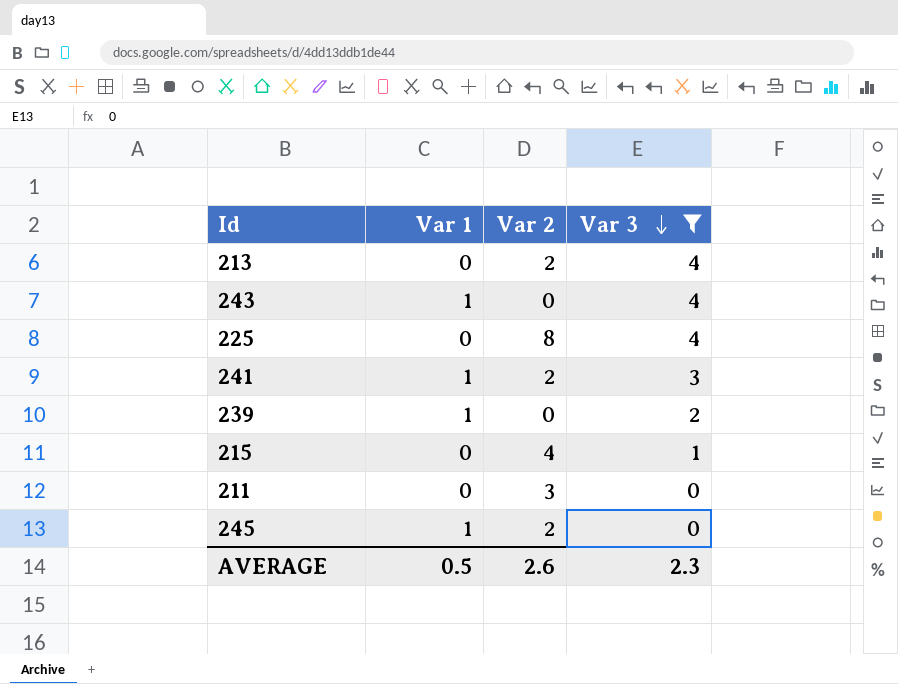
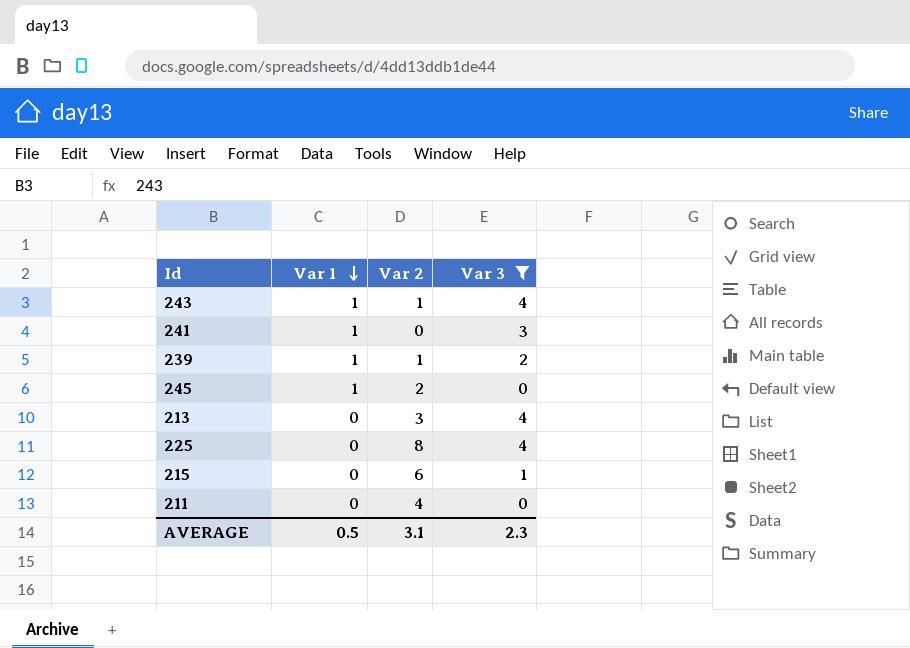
row order: Var 3 descending -> Var 1 descending
243 | Var 2: 0 -> 1
241 | Var 2: 2 -> 0
239 | Var 2: 0 -> 1
213 | Var 2: 2 -> 3
215 | Var 2: 4 -> 6
211 | Var 2: 3 -> 4
AVERAGE | Var 2: 2.6 -> 3.1

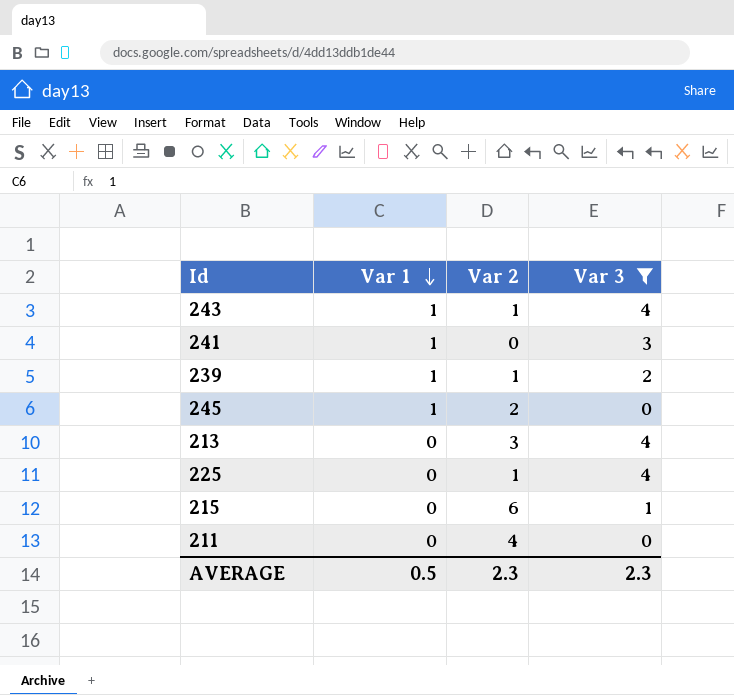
225 | Var 2: 8 -> 1
AVERAGE | Var 2: 3.1 -> 2.3

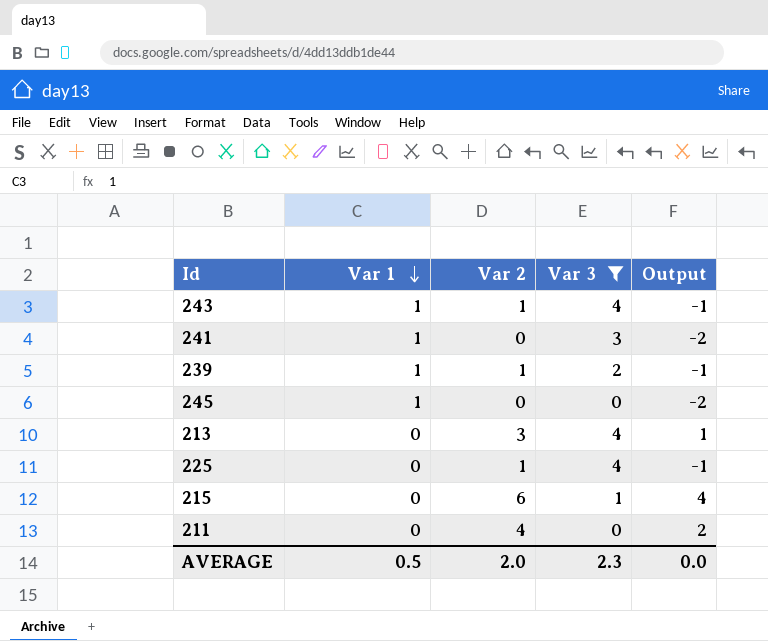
column Output | formula: none -> [Var 2] - 2
245 | Var 2: 2 -> 0
AVERAGE | Var 2: 2.3 -> 2.0

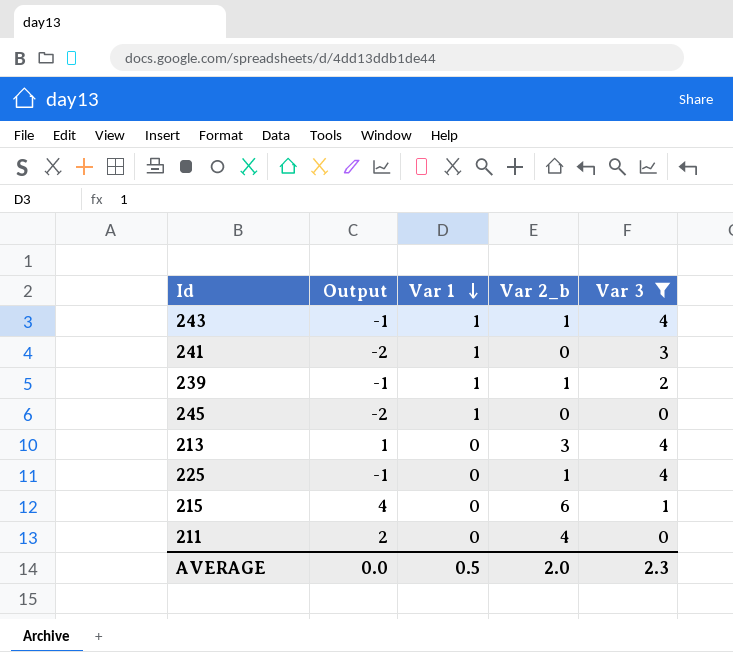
column Output | position: 5 -> 2
column name: Var 2 -> Var 2_b

